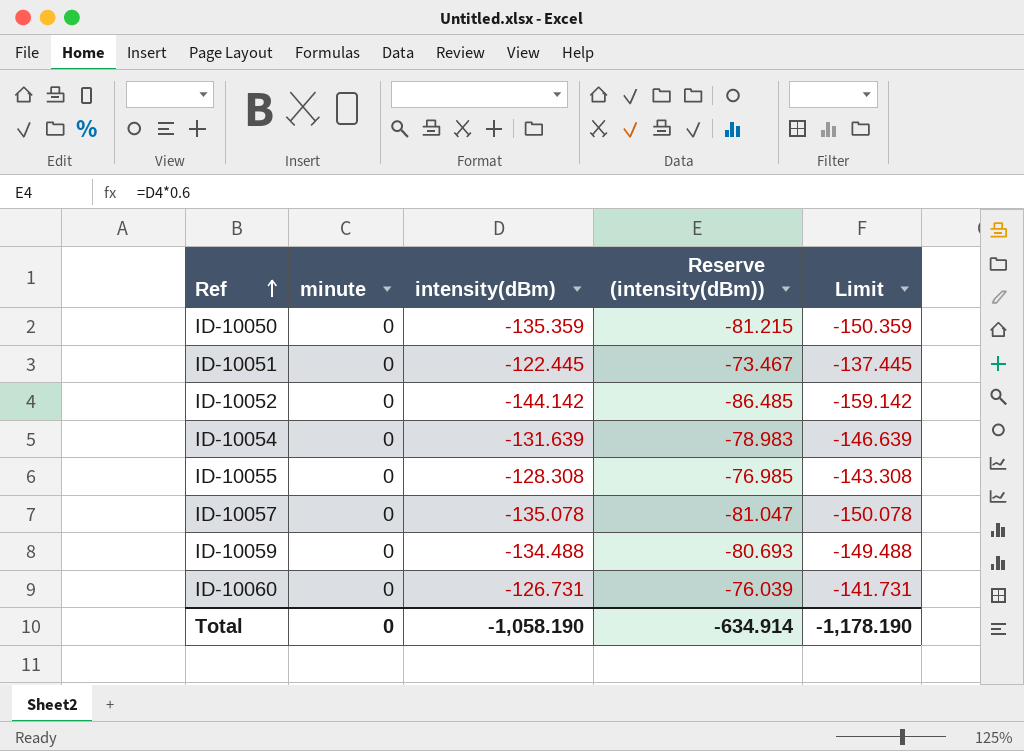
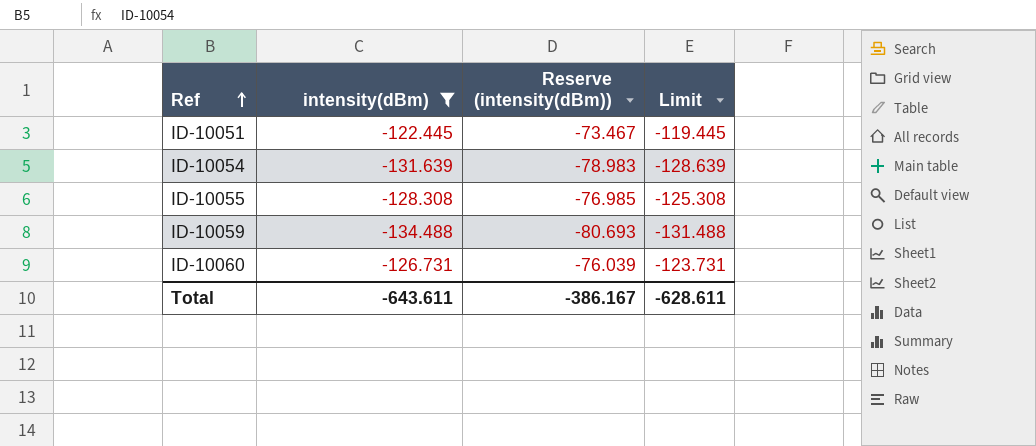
filter: none -> intensity(dBm) >= -134.488
column minute | position: 2 -> none
column Limit | formula: [intensity(dBm)] - 15 -> [intensity(dBm)] + 3
Total | intensity(dBm): -1,058.190 -> -643.611
Total | Reserve (intensity(dBm)): -634.914 -> -386.167
Total | Limit: -1,178.190 -> -628.611

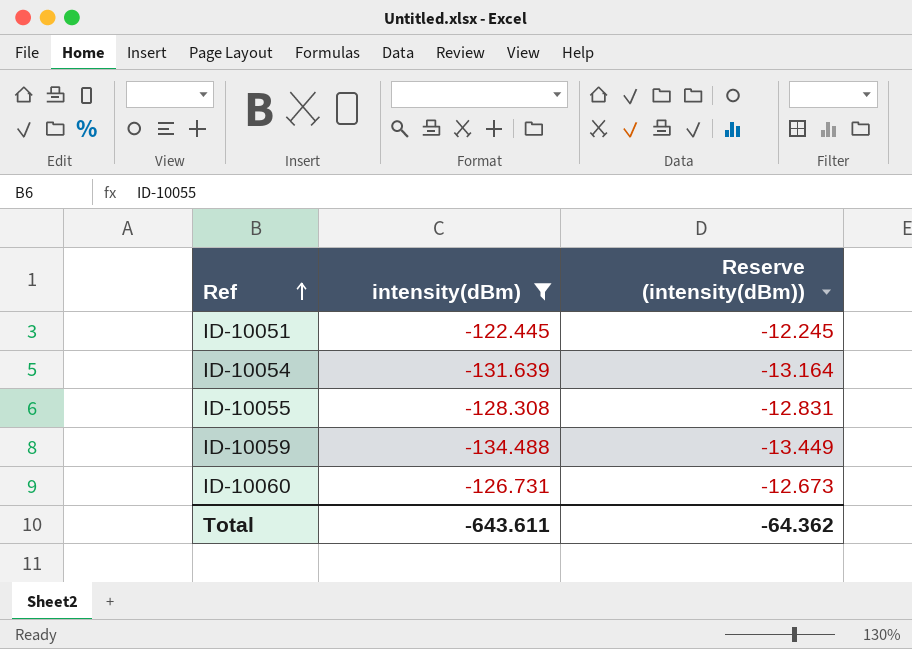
column Limit | formula: [intensity(dBm)] + 3 -> none
column Reserve (intensity(dBm)) | formula: [intensity(dBm)] * 0.6 -> [intensity(dBm)] * 0.1
Total | Reserve (intensity(dBm)): -386.167 -> -64.362

